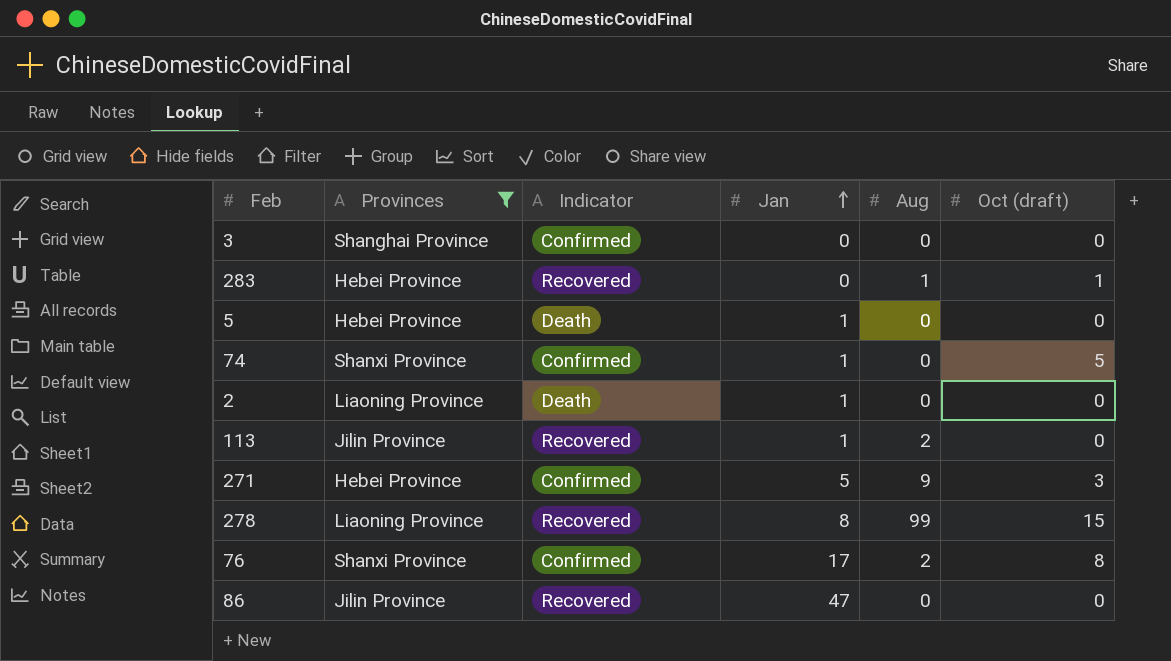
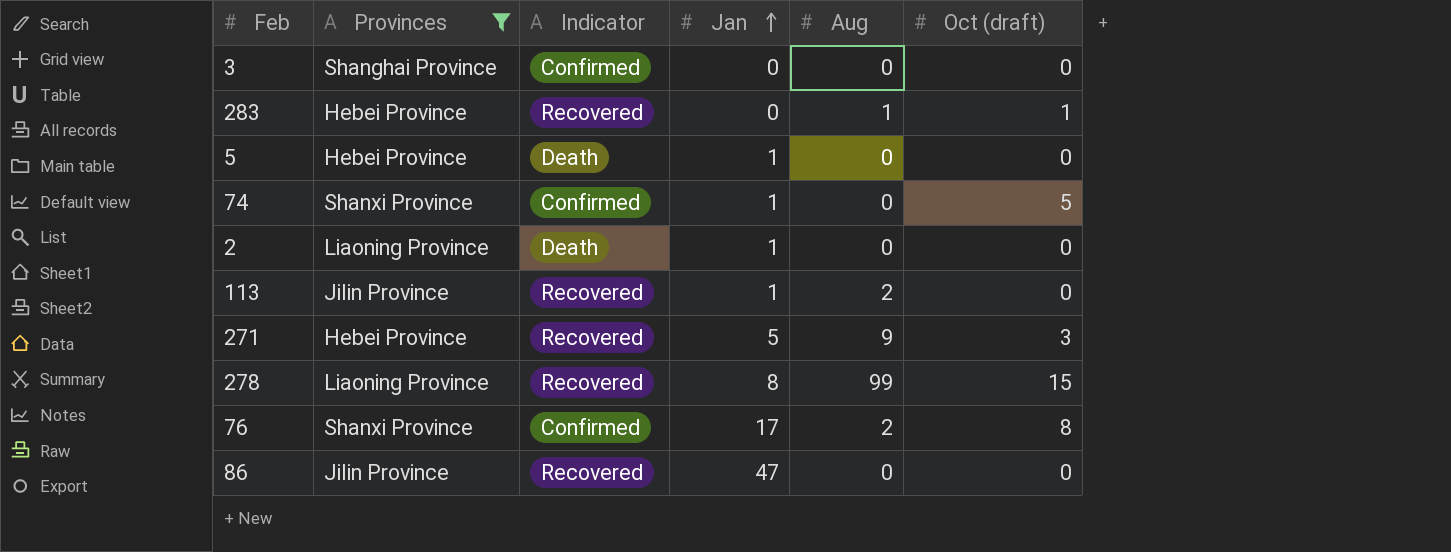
271 | Indicator: Confirmed -> Recovered

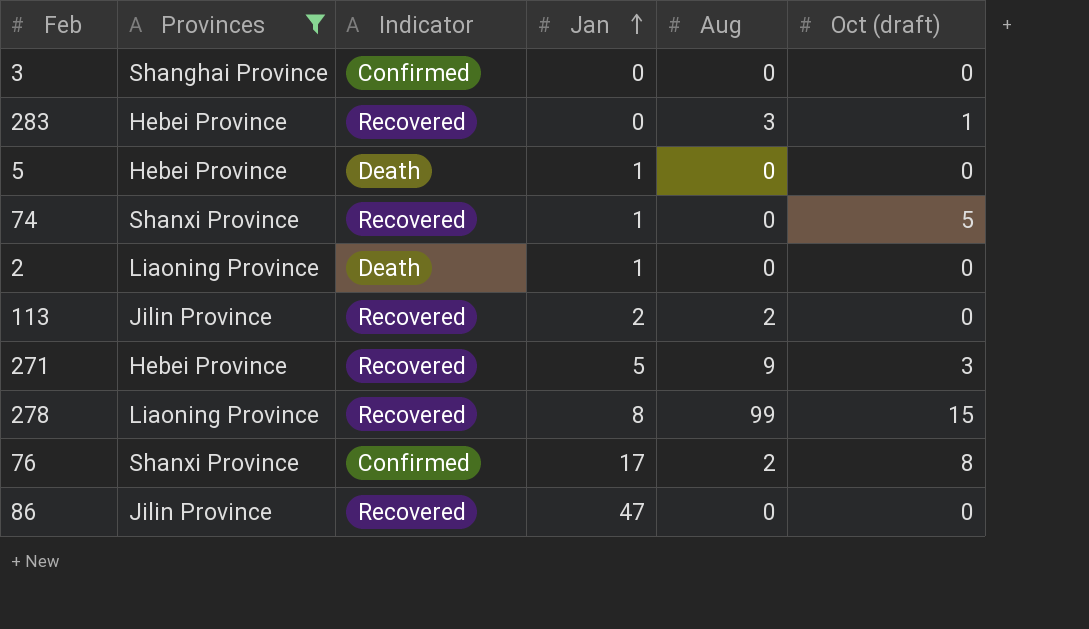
283 | Aug: 1 -> 3
74 | Indicator: Confirmed -> Recovered
113 | Jan: 1 -> 2

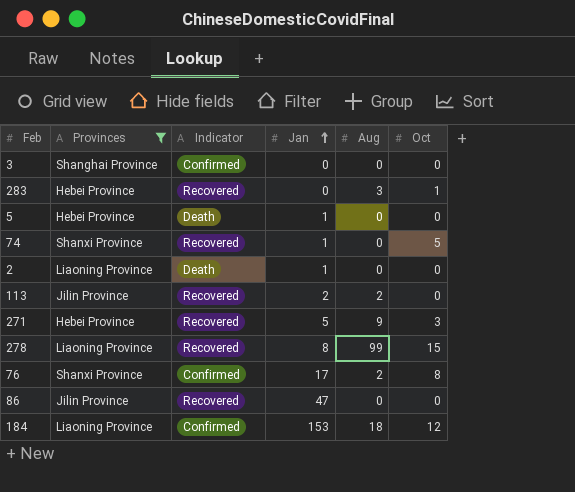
column name: Oct (draft) -> Oct
row 184: none -> Liaoning Province | Confirmed | 153 | 18 | 12

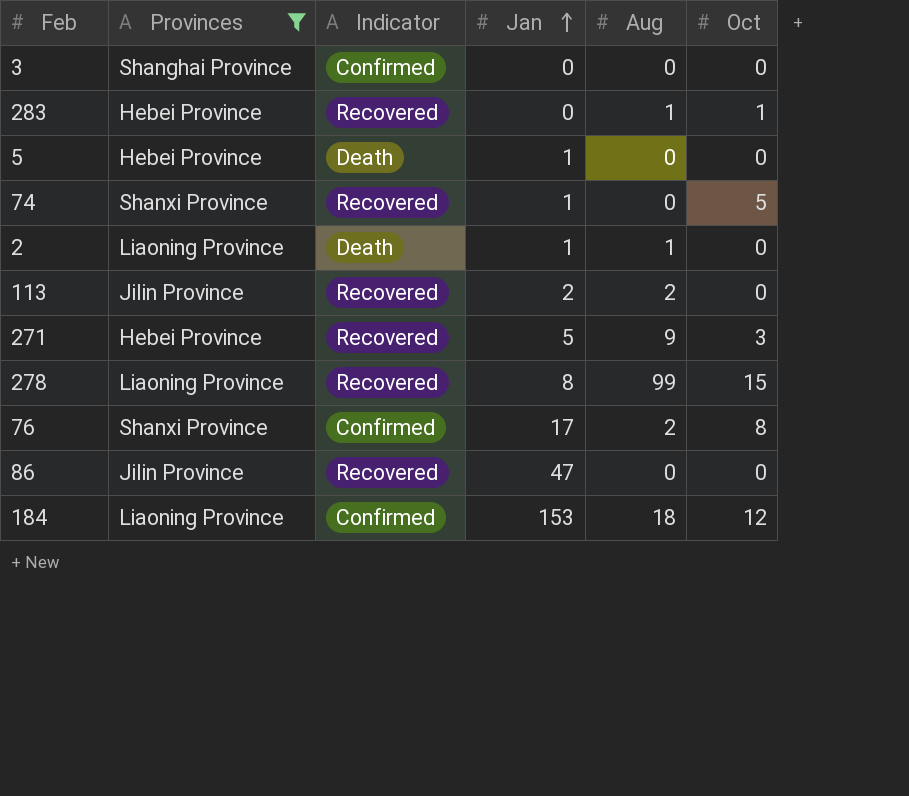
283 | Aug: 3 -> 1
2 | Aug: 0 -> 1

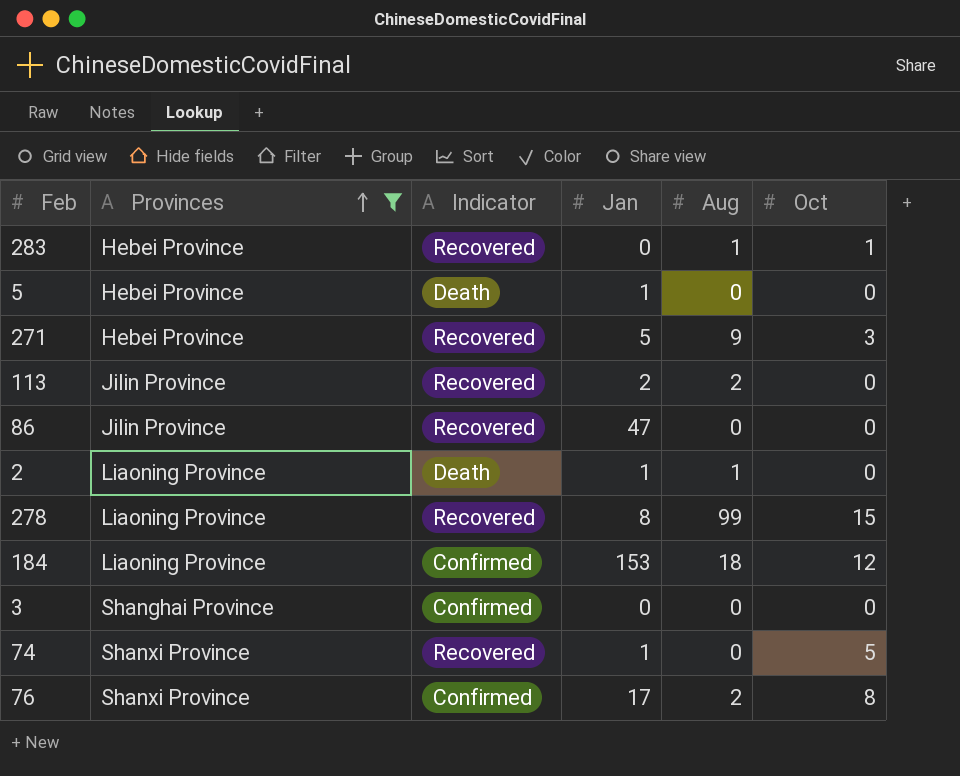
row order: Jan ascending -> Provinces ascending

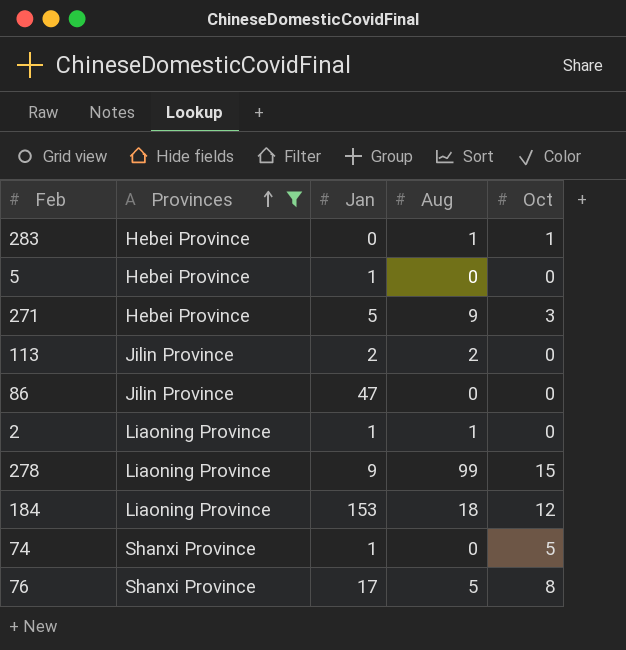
column Indicator | position: 3 -> none
row 3: Shanghai Province | Confirmed | 0 | 0 | 0 -> none
278 | Jan: 8 -> 9
76 | Aug: 2 -> 5

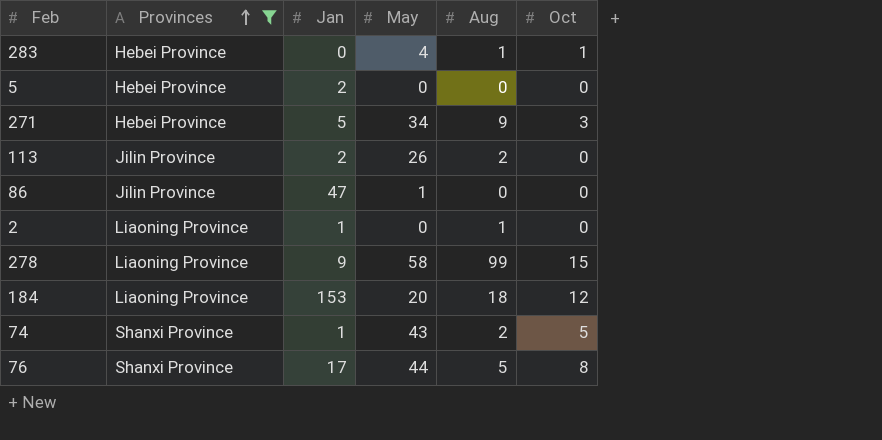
column May | position: none -> 4
5 | Jan: 1 -> 2
74 | Aug: 0 -> 2

